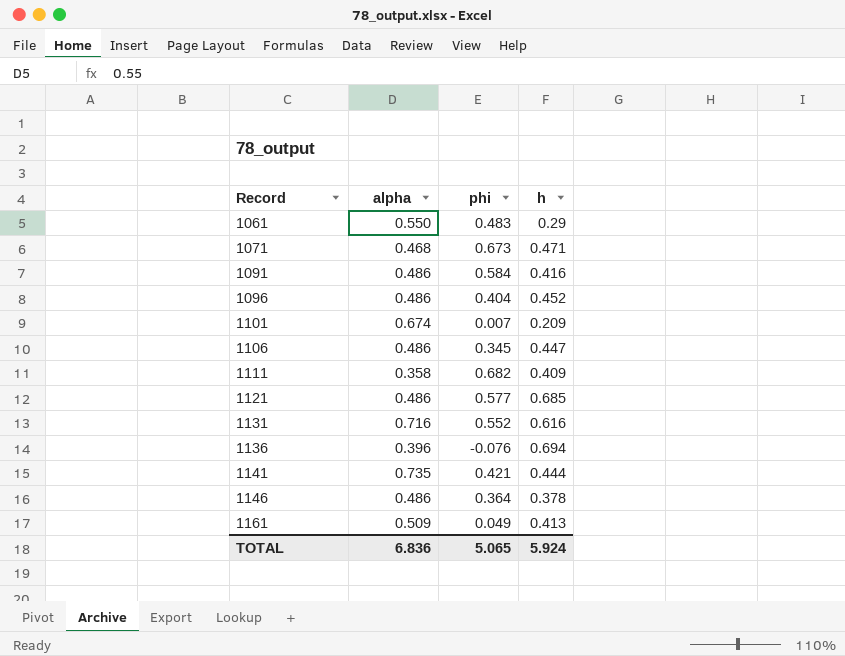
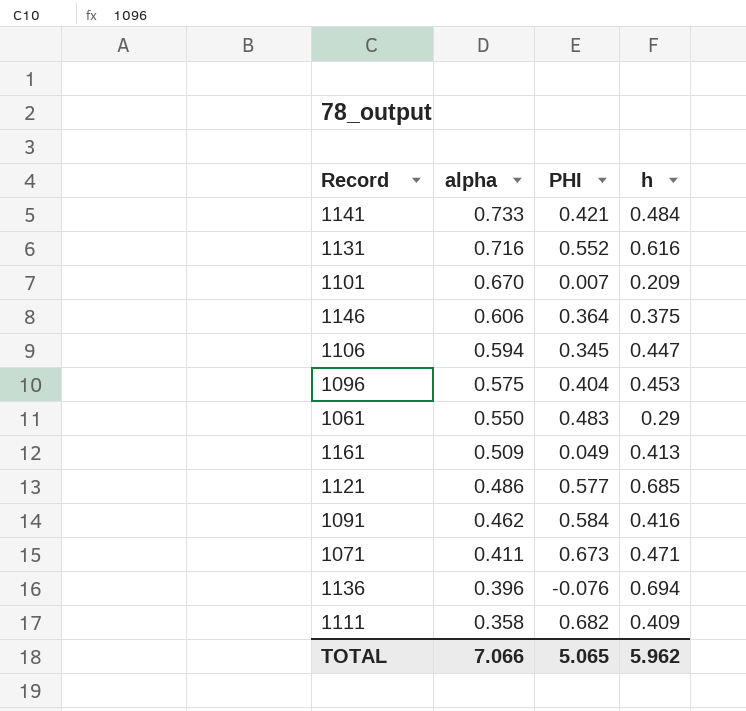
row order: Record ascending -> alpha descending
column name: phi -> PHI
1141 | alpha: 0.735 -> 0.733
1141 | h: 0.444 -> 0.484
1101 | alpha: 0.674 -> 0.670
1146 | alpha: 0.486 -> 0.606
1146 | h: 0.378 -> 0.375
1106 | alpha: 0.486 -> 0.594
1096 | alpha: 0.486 -> 0.575
1096 | h: 0.452 -> 0.453
1091 | alpha: 0.486 -> 0.462
1071 | alpha: 0.468 -> 0.411
TOTAL | alpha: 6.836 -> 7.066
TOTAL | h: 5.924 -> 5.962

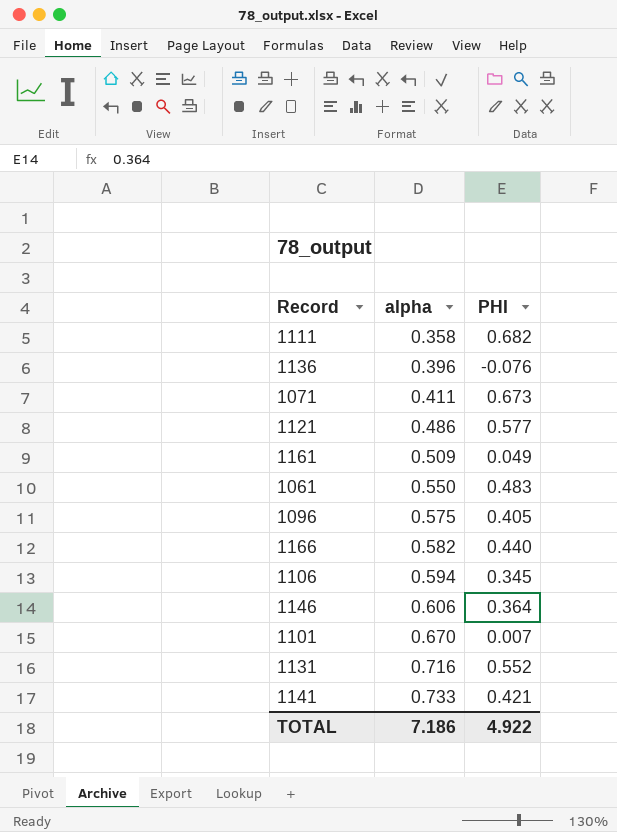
row order: alpha descending -> alpha ascending
column h | position: 4 -> none
row 1091: 0.462 | 0.584 | 0.416 -> none
1096 | PHI: 0.404 -> 0.405
row 1166: none -> 0.582 | 0.440
TOTAL | alpha: 7.066 -> 7.186
TOTAL | PHI: 5.065 -> 4.922

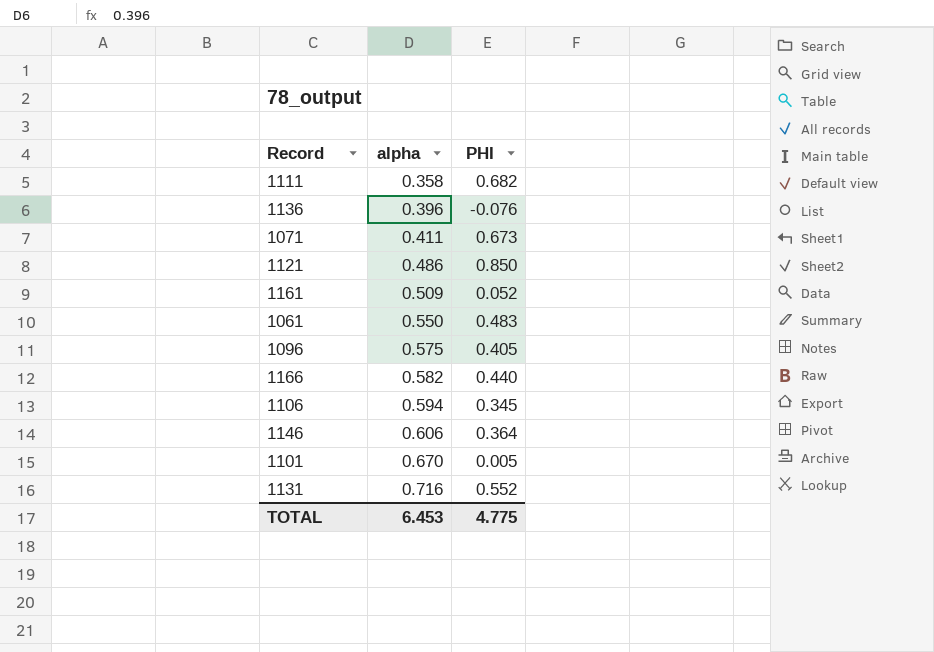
row 1141: 0.733 | 0.421 -> none
1121 | PHI: 0.577 -> 0.850
1161 | PHI: 0.049 -> 0.052
1101 | PHI: 0.007 -> 0.005
TOTAL | alpha: 7.186 -> 6.453
TOTAL | PHI: 4.922 -> 4.775

